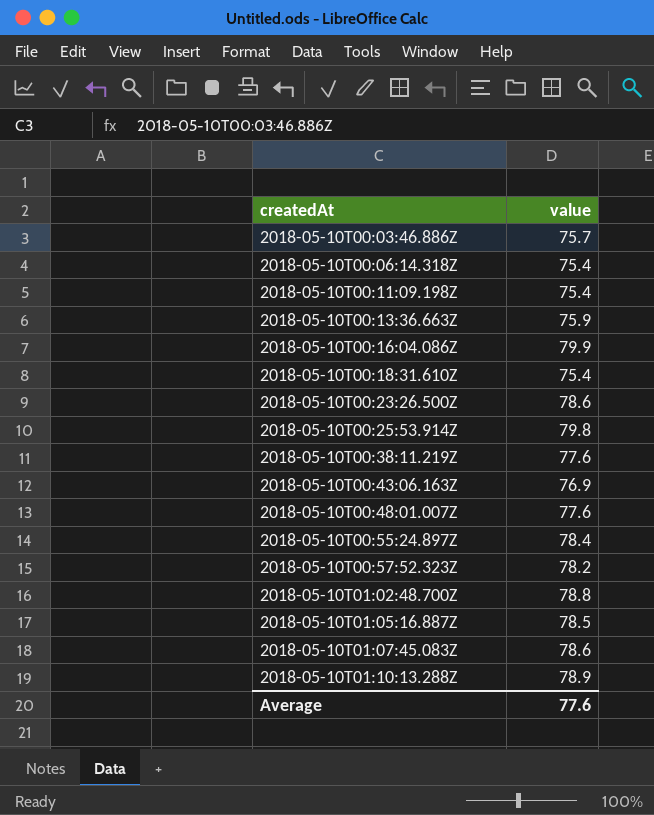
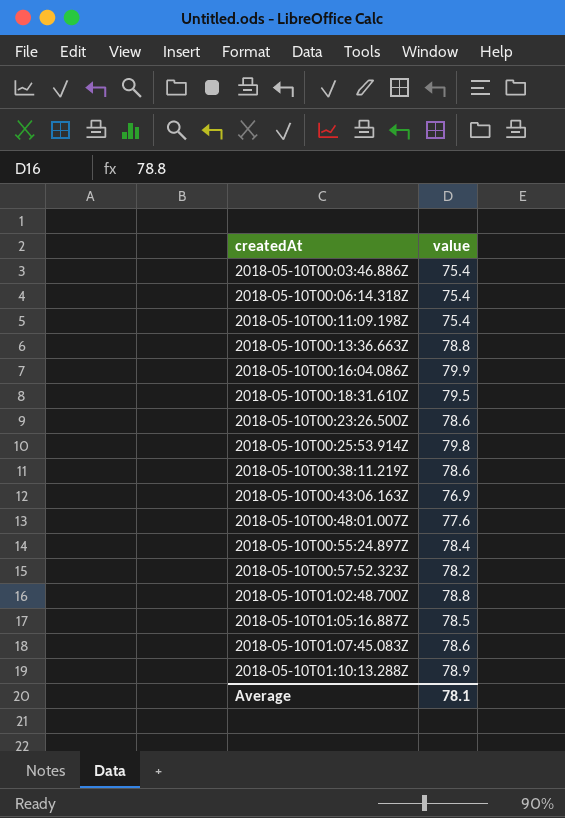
2018-05-10T00:03:46.886Z | value: 75.7 -> 75.4
2018-05-10T00:13:36.663Z | value: 75.9 -> 78.8
2018-05-10T00:18:31.610Z | value: 75.4 -> 79.5
2018-05-10T00:38:11.219Z | value: 77.6 -> 78.6
Average | value: 77.6 -> 78.1

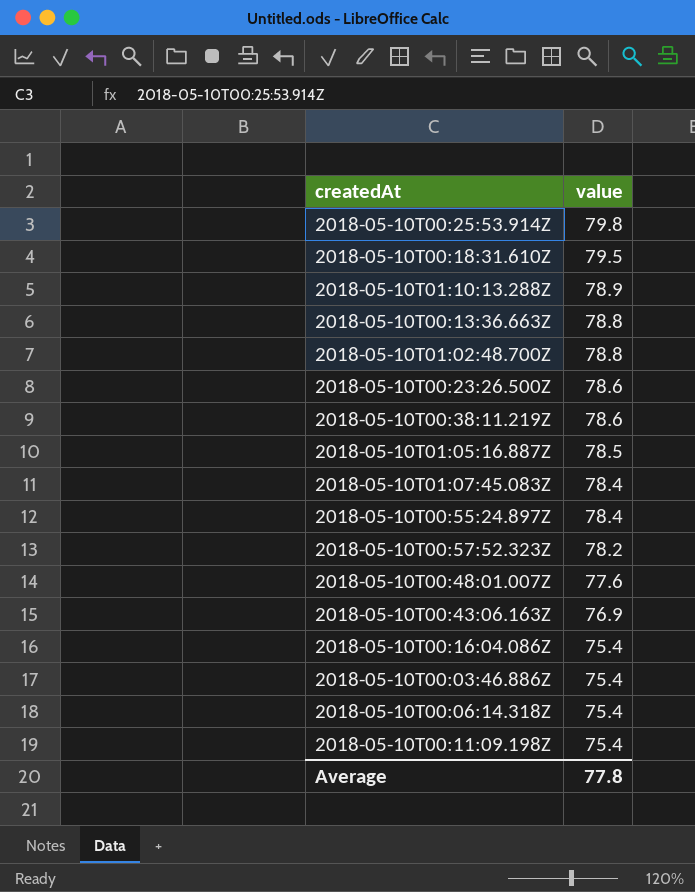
row order: createdAt ascending -> value descending
2018-05-10T01:07:45.083Z | value: 78.6 -> 78.4
2018-05-10T00:16:04.086Z | value: 79.9 -> 75.4
Average | value: 78.1 -> 77.8

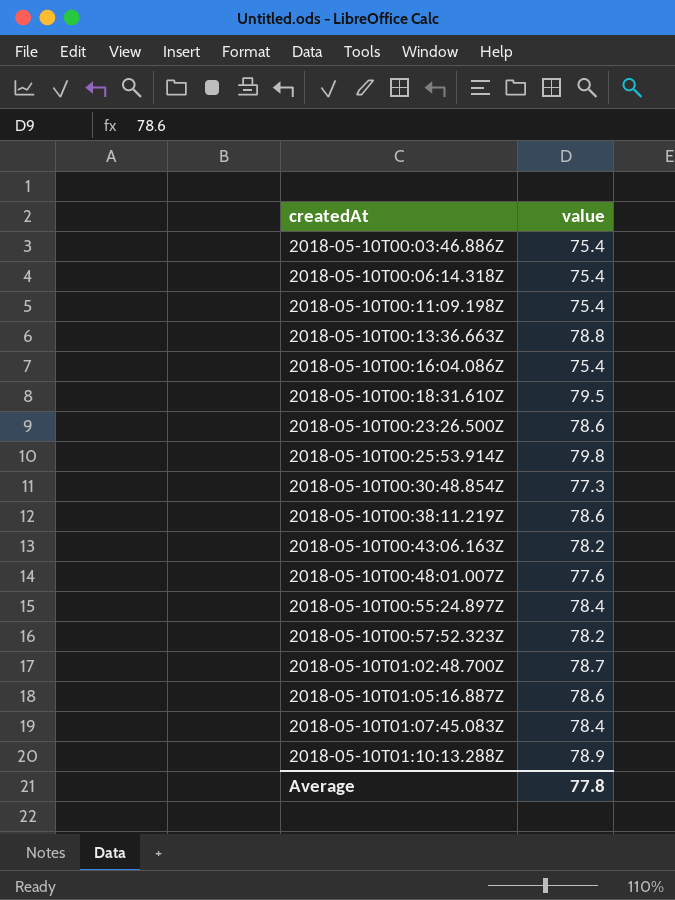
row order: value descending -> createdAt ascending
row 2018-05-10T00:30:48.854Z: none -> 77.3
2018-05-10T00:43:06.163Z | value: 76.9 -> 78.2
2018-05-10T01:02:48.700Z | value: 78.8 -> 78.7
2018-05-10T01:05:16.887Z | value: 78.5 -> 78.6

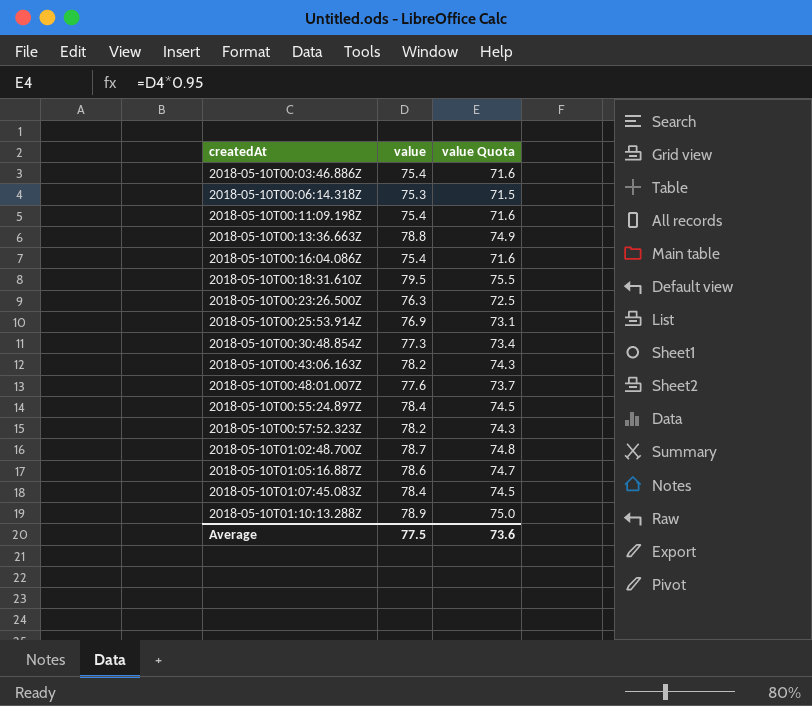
column value Quota | formula: none -> [value] * 0.95
row 2018-05-10T00:38:11.219Z: 78.6 -> none
2018-05-10T00:06:14.318Z | value: 75.4 -> 75.3
2018-05-10T00:23:26.500Z | value: 78.6 -> 76.3
2018-05-10T00:25:53.914Z | value: 79.8 -> 76.9
Average | value: 77.8 -> 77.5

